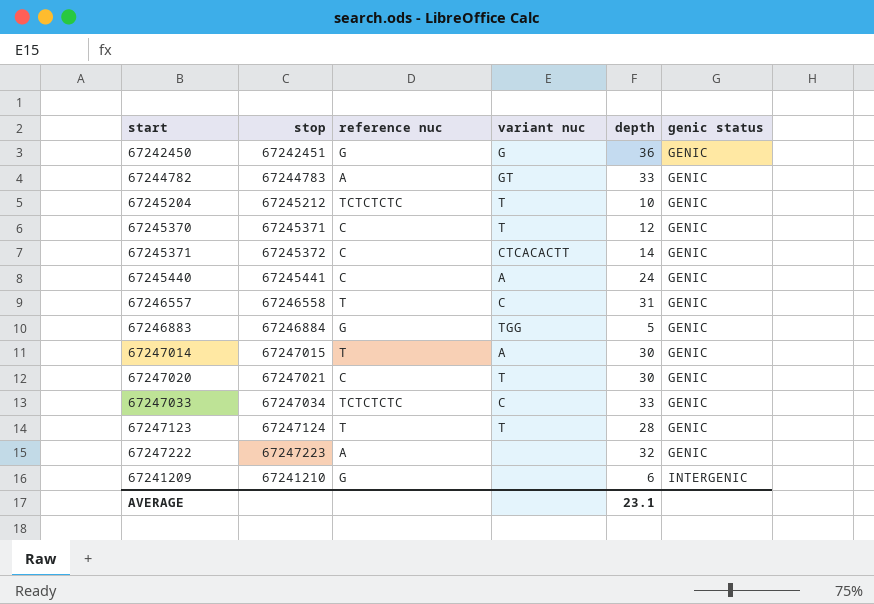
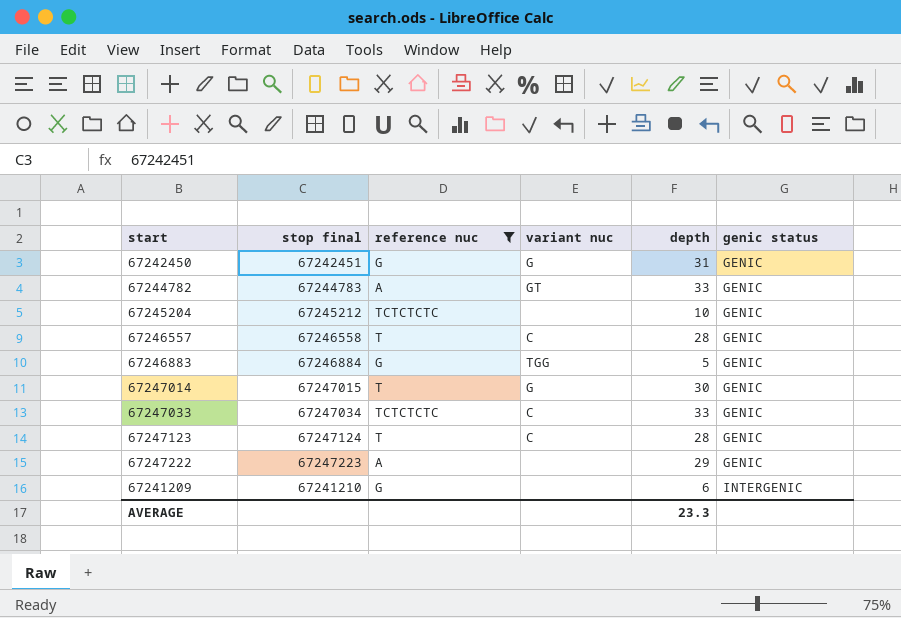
filter: none -> reference nuc != C
column name: stop -> stop final
67242450 | depth: 36 -> 31
67245204 | variant nuc: T -> none
67246557 | depth: 31 -> 28
67247014 | variant nuc: A -> G
67247123 | variant nuc: T -> C
67247222 | depth: 32 -> 29
AVERAGE | depth: 23.1 -> 23.3

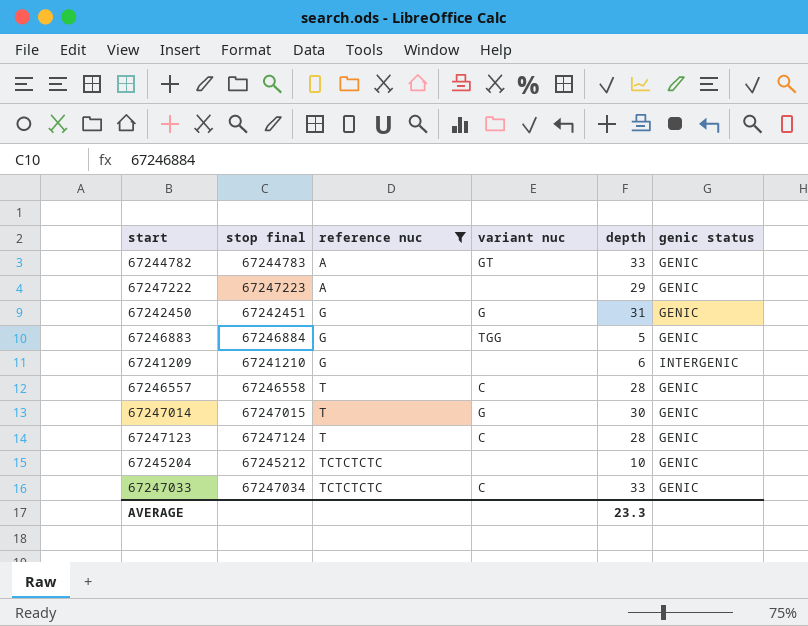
row order: genic status ascending -> reference nuc ascending

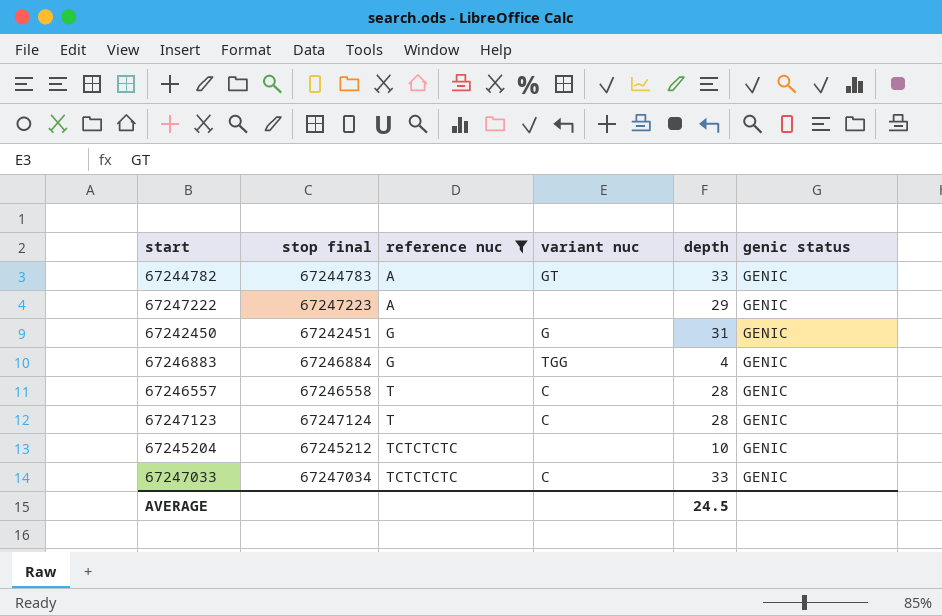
row 67241209: 67241210 | G | none | 6 | INTERGENIC -> none
row 67247014: 67247015 | T | G | 30 | GENIC -> none
67246883 | depth: 5 -> 4
AVERAGE | depth: 23.3 -> 24.5

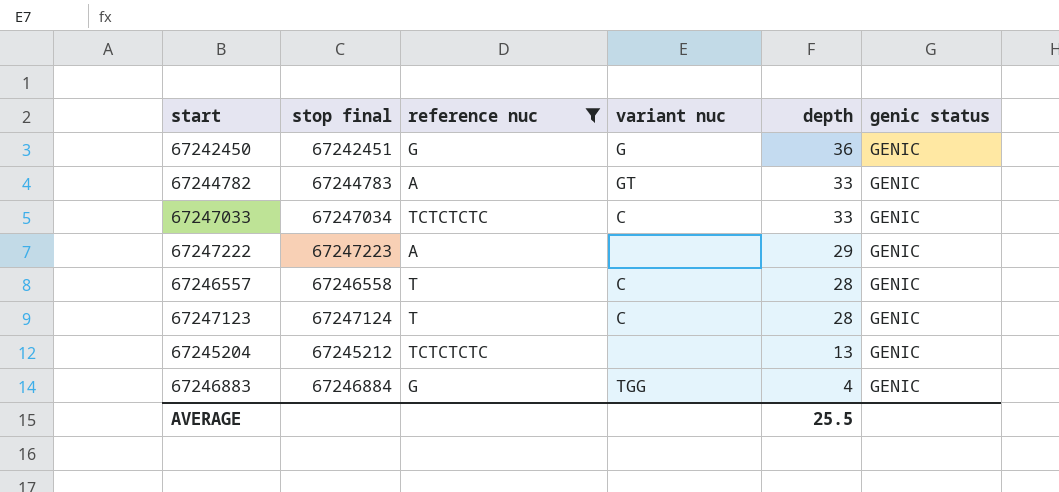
row order: reference nuc ascending -> depth descending
67242450 | depth: 31 -> 36
67245204 | depth: 10 -> 13
AVERAGE | depth: 24.5 -> 25.5

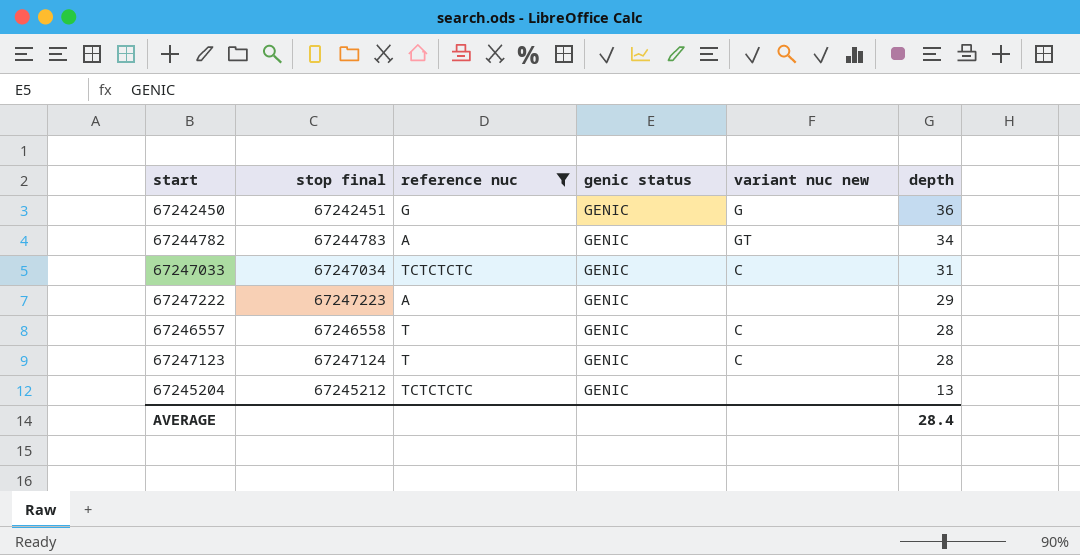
column genic status | position: 6 -> 4
column name: variant nuc -> variant nuc new
row 67246883: 67246884 | G | TGG | 4 | GENIC -> none
67244782 | depth: 33 -> 34
67247033 | depth: 33 -> 31
AVERAGE | depth: 25.5 -> 28.4

